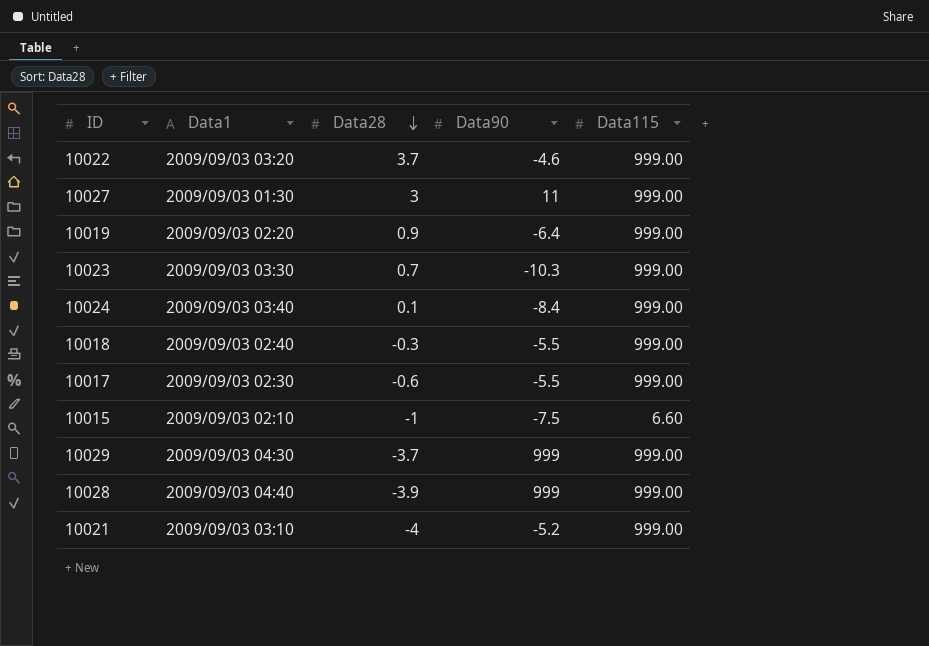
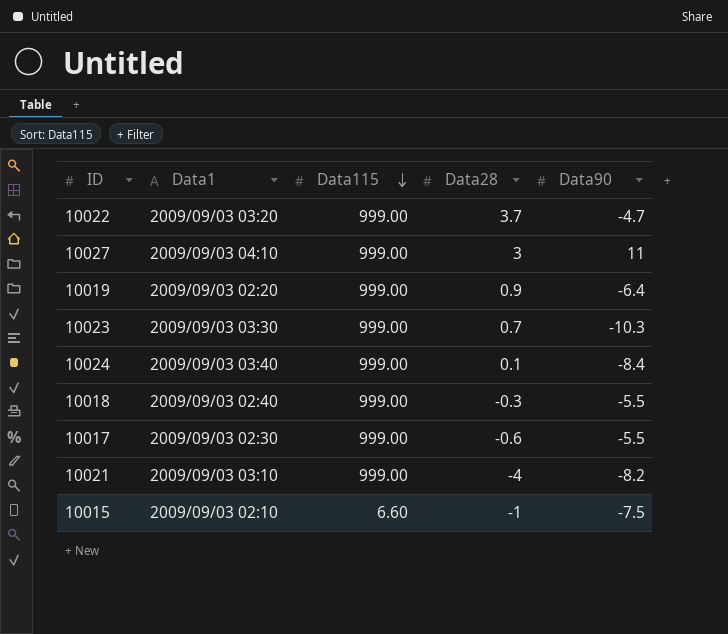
row order: Data28 descending -> Data115 descending
column Data115 | position: 5 -> 3
row 10029: 2009/09/03 04:30 | -3.7 | 999 | 999.00 -> none
row 10028: 2009/09/03 04:40 | -3.9 | 999 | 999.00 -> none
10022 | Data90: -4.6 -> -4.7
10027 | Data1: 2009/09/03 01:30 -> 2009/09/03 04:10
10021 | Data90: -5.2 -> -8.2

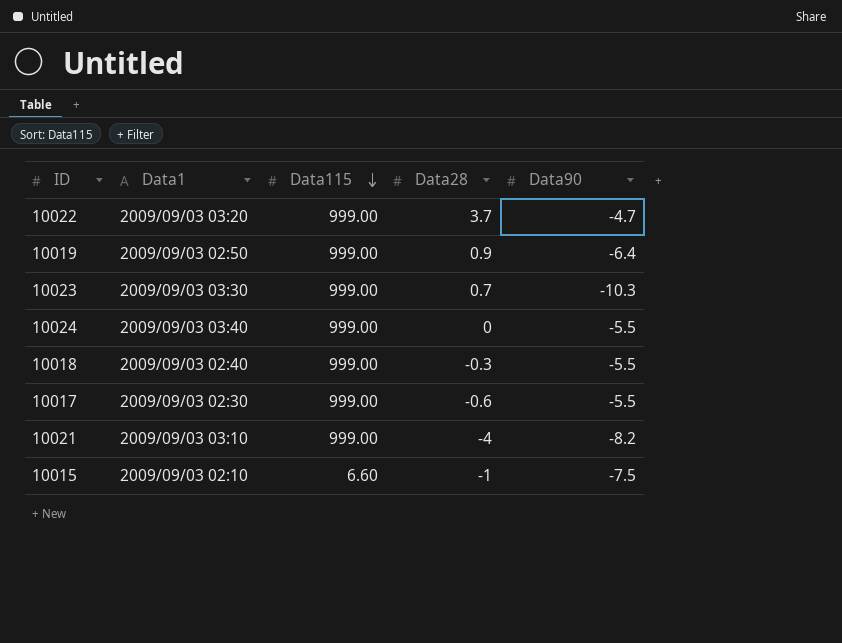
row 10027: 2009/09/03 04:10 | 999.00 | 3 | 11 -> none
10019 | Data1: 2009/09/03 02:20 -> 2009/09/03 02:50
10024 | Data28: 0.1 -> 0
10024 | Data90: -8.4 -> -5.5

